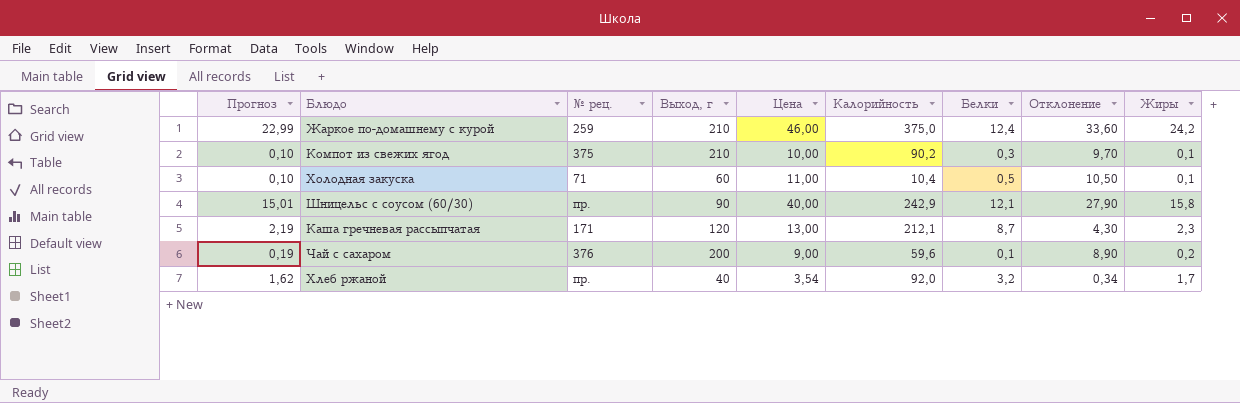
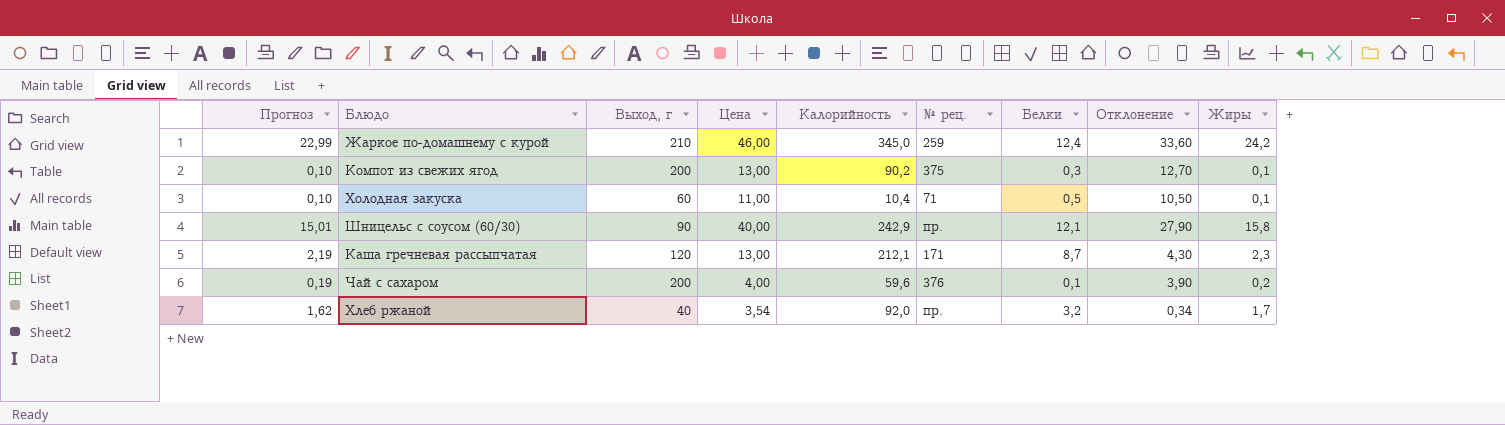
column № рец. | position: 3 -> 6
Жаркое по-домашнему с курой | Калорийность: 375,0 -> 345,0
Компот из свежих ягод | Выход, г: 210 -> 200
Компот из свежих ягод | Цена: 10,00 -> 13,00
Компот из свежих ягод | Отклонение: 9,70 -> 12,70
Чай с сахаром | Цена: 9,00 -> 4,00
Чай с сахаром | Отклонение: 8,90 -> 3,90

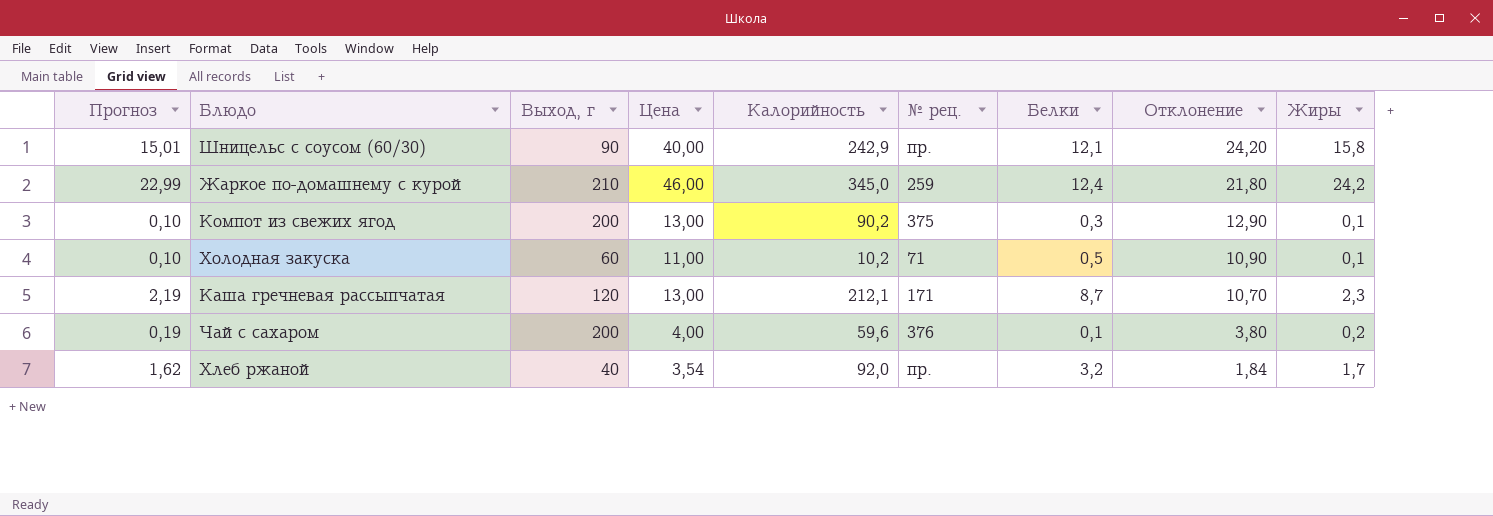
row order: none -> Отклонение descending
column Отклонение | formula: [Цена] - [Белки] -> [Цена] - [Жиры]
Холодная закуска | Калорийность: 10,4 -> 10,2

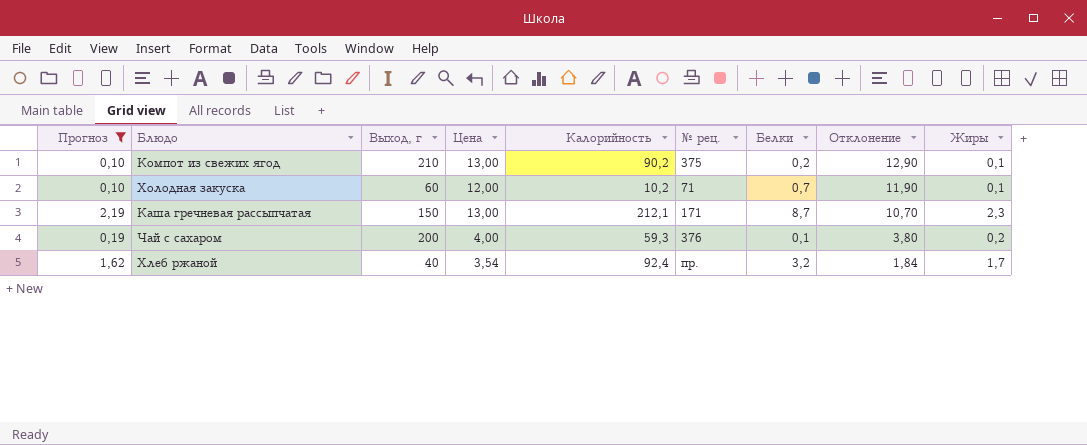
filter: none -> Прогноз <= 2,19
Компот из свежих ягод | Выход, г: 200 -> 210
Компот из свежих ягод | Белки: 0,3 -> 0,2
Холодная закуска | Цена: 11,00 -> 12,00
Холодная закуска | Белки: 0,5 -> 0,7
Холодная закуска | Отклонение: 10,90 -> 11,90
Каша гречневая рассыпчатая | Выход, г: 120 -> 150
Чай с сахаром | Калорийность: 59,6 -> 59,3
Хлеб ржаной | Калорийность: 92,0 -> 92,4

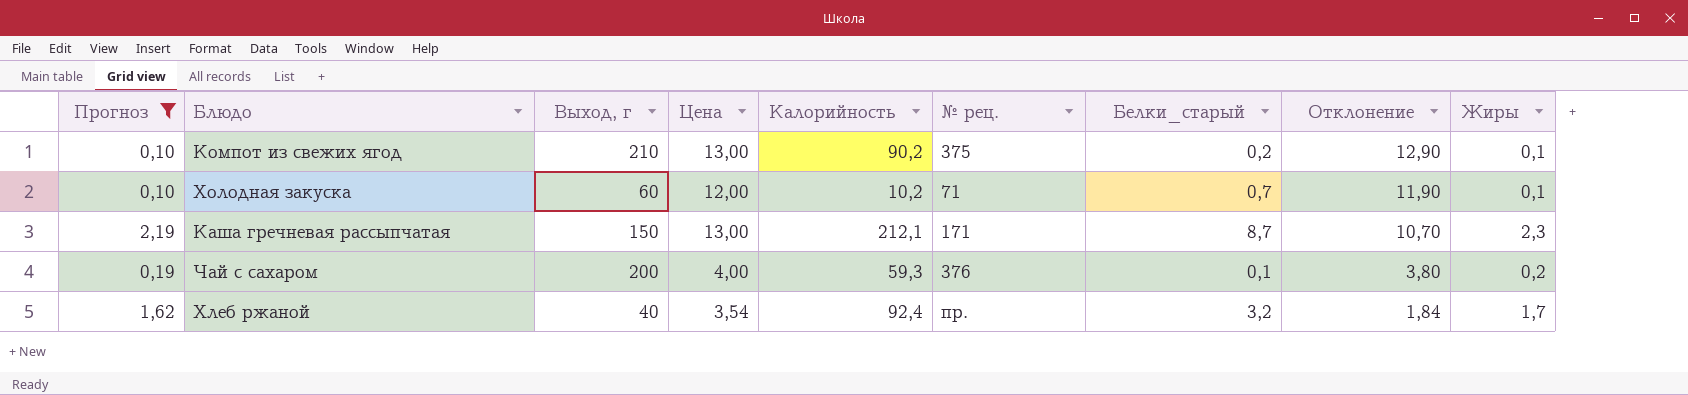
column name: Белки -> Белки_старый

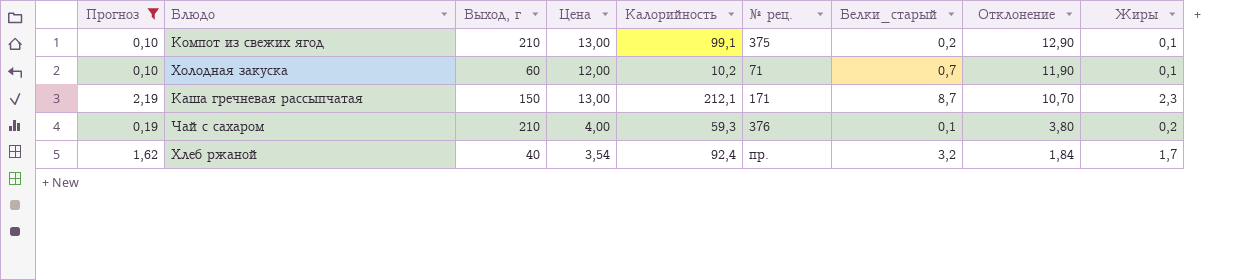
Компот из свежих ягод | Калорийность: 90,2 -> 99,1
Чай с сахаром | Выход, г: 200 -> 210

